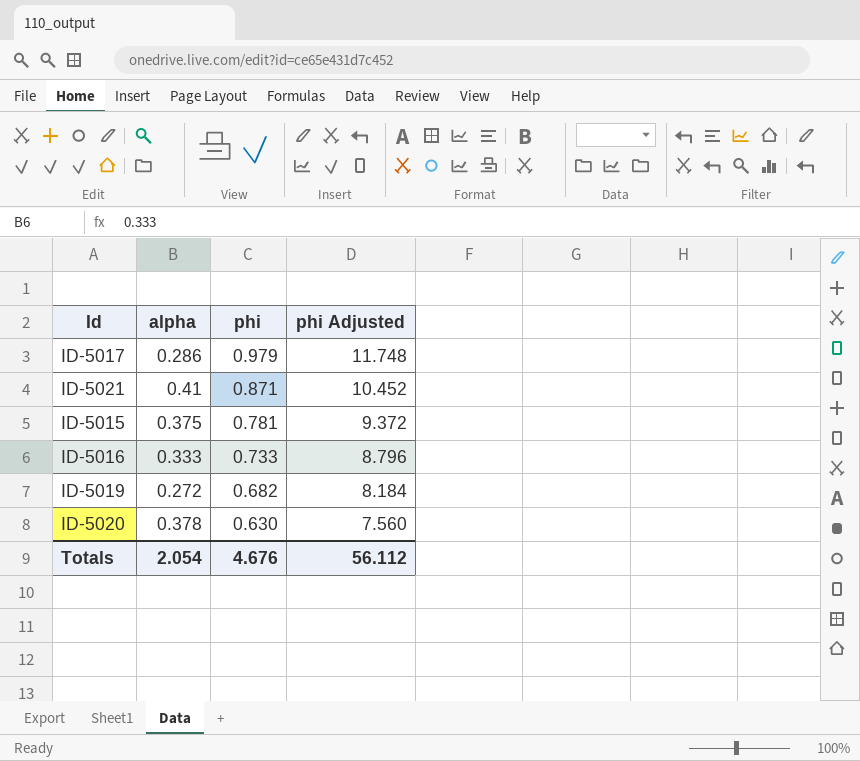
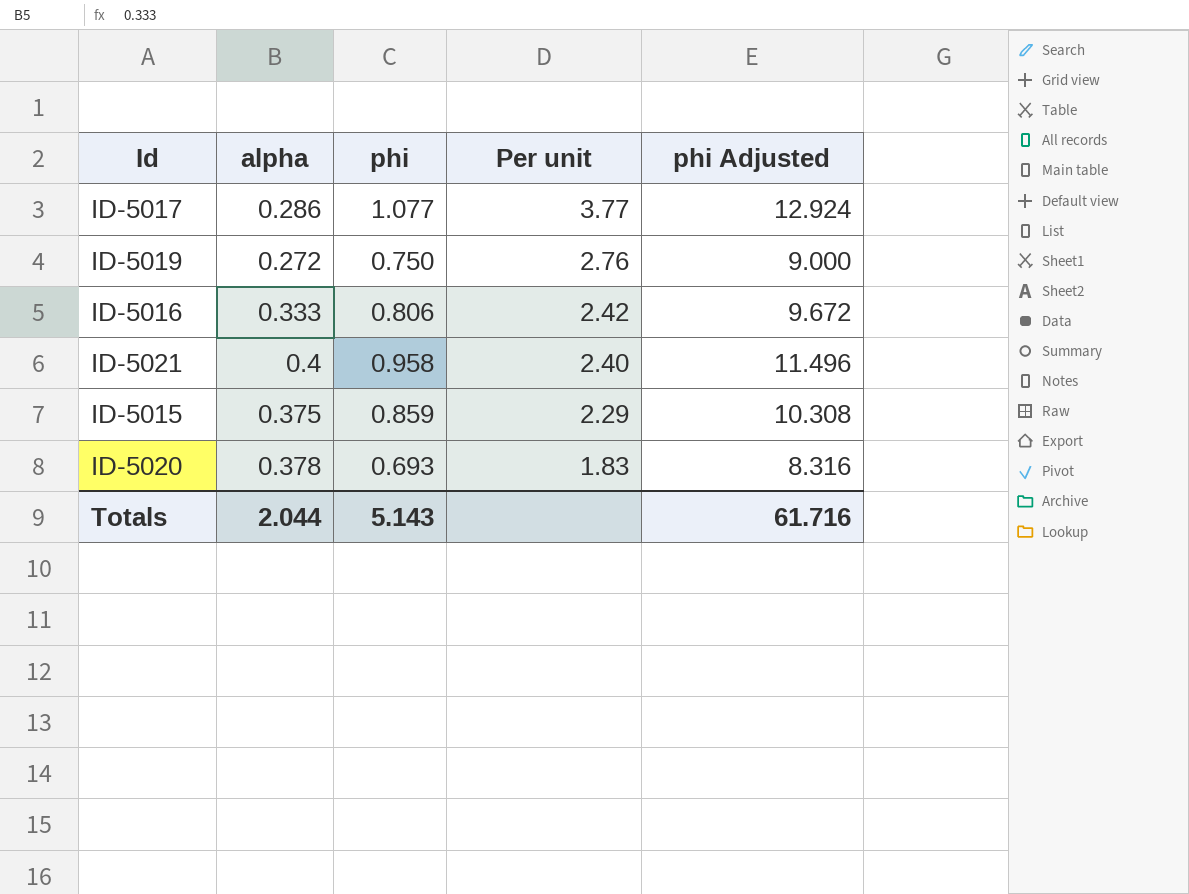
row order: phi descending -> Per unit descending
column Per unit | formula: none -> [phi] / [alpha]
ID-5017 | phi: 0.979 -> 1.077
ID-5017 | phi Adjusted: 11.748 -> 12.924
ID-5019 | phi: 0.682 -> 0.750
ID-5019 | phi Adjusted: 8.184 -> 9.000
ID-5016 | phi: 0.733 -> 0.806
ID-5016 | phi Adjusted: 8.796 -> 9.672
ID-5021 | alpha: 0.41 -> 0.4
ID-5021 | phi: 0.871 -> 0.958
ID-5021 | phi Adjusted: 10.452 -> 11.496
ID-5015 | phi: 0.781 -> 0.859
ID-5015 | phi Adjusted: 9.372 -> 10.308
ID-5020 | phi: 0.630 -> 0.693
ID-5020 | phi Adjusted: 7.560 -> 8.316
Totals | alpha: 2.054 -> 2.044
Totals | phi: 4.676 -> 5.143
Totals | phi Adjusted: 56.112 -> 61.716

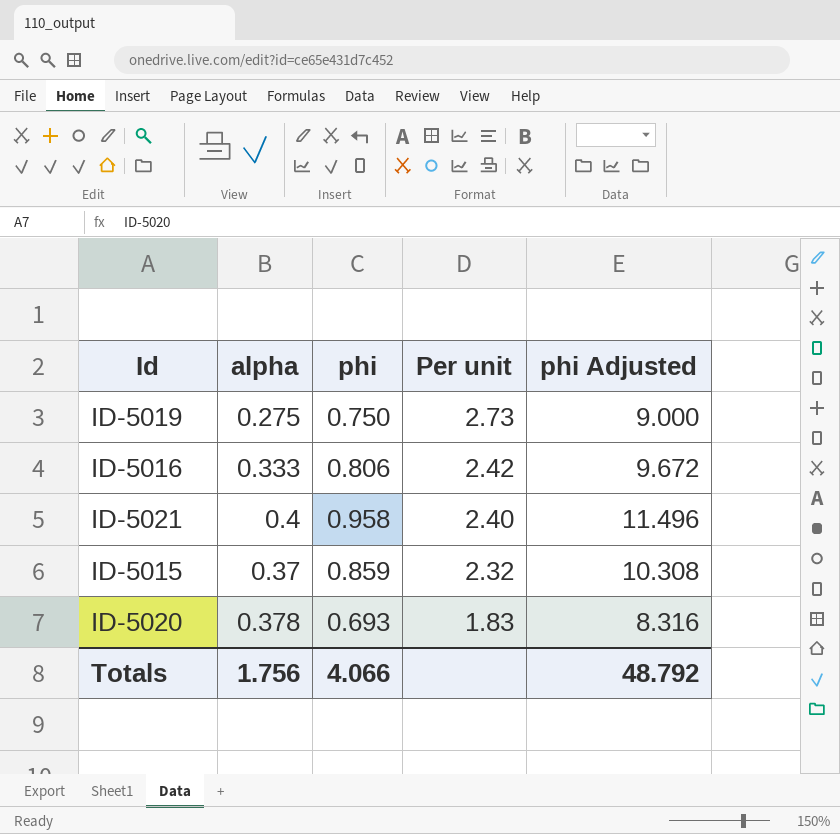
row ID-5017: 0.286 | 1.077 | 3.77 | 12.924 -> none
ID-5019 | alpha: 0.272 -> 0.275
ID-5019 | Per unit: 2.76 -> 2.73
ID-5015 | alpha: 0.375 -> 0.37
ID-5015 | Per unit: 2.29 -> 2.32
Totals | alpha: 2.044 -> 1.756
Totals | phi: 5.143 -> 4.066
Totals | phi Adjusted: 61.716 -> 48.792

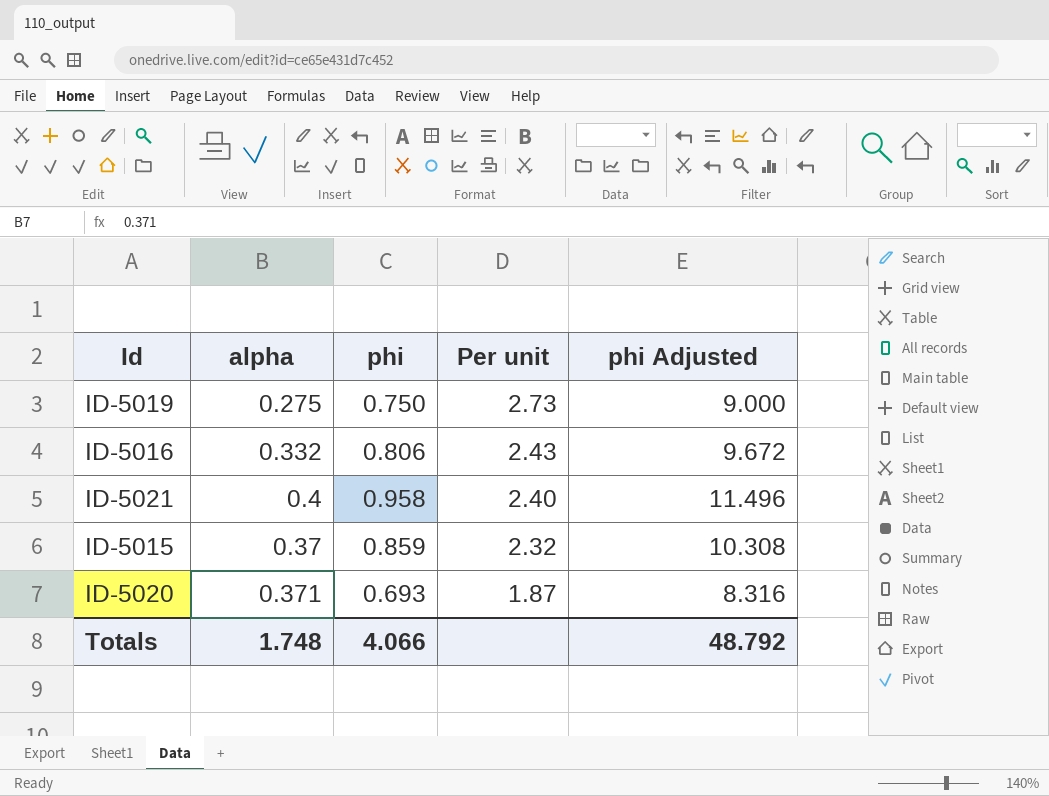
ID-5016 | alpha: 0.333 -> 0.332
ID-5016 | Per unit: 2.42 -> 2.43
ID-5020 | alpha: 0.378 -> 0.371
ID-5020 | Per unit: 1.83 -> 1.87
Totals | alpha: 1.756 -> 1.748

